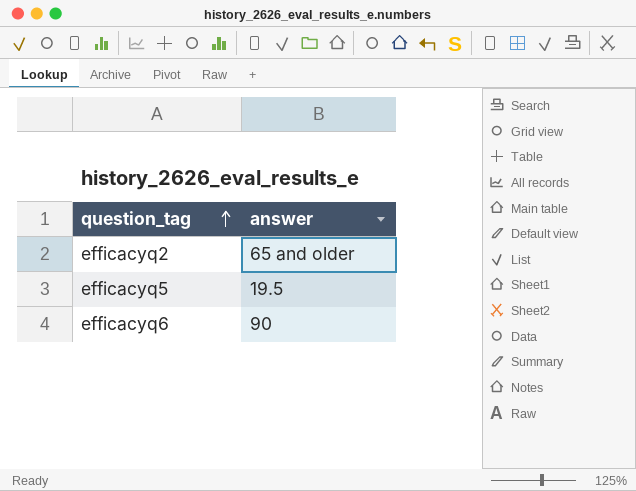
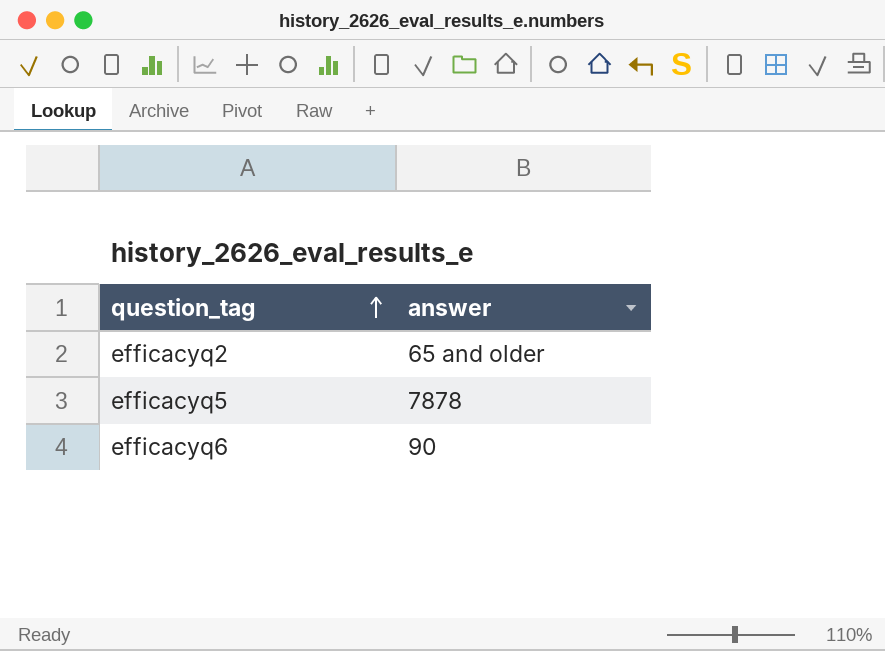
efficacyq5 | answer: 19.5 -> 7878

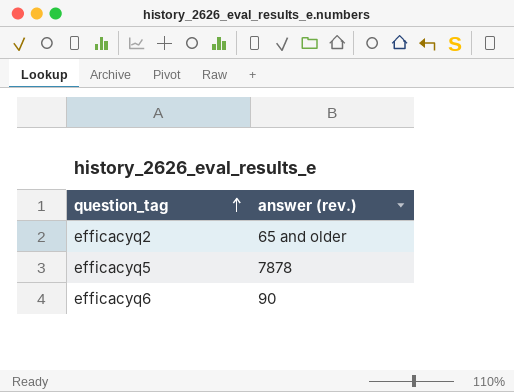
column name: answer -> answer (rev.)

